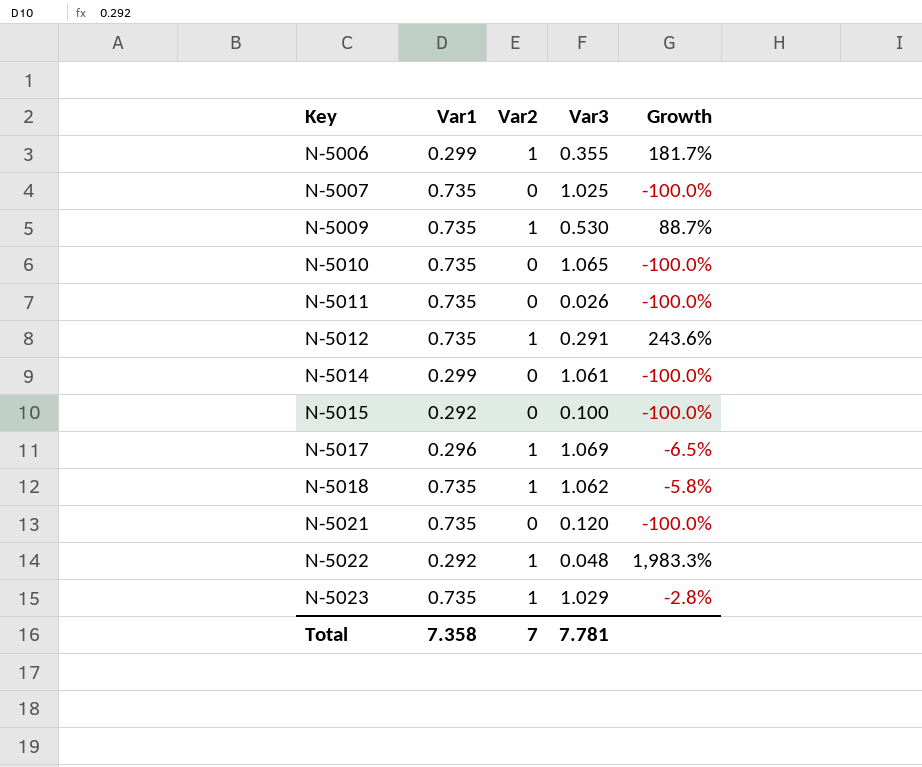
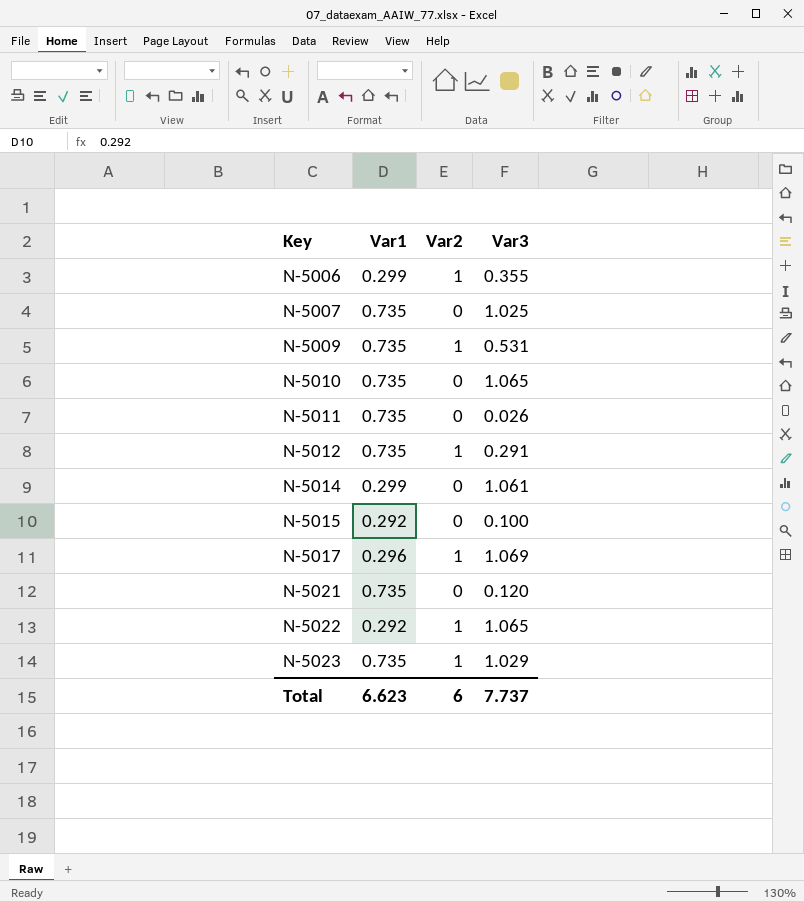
column Growth | formula: ([Var2] - [Var3]) / [Var3] -> none
row N-5018: 0.735 | 1 | 1.062 | -5.8% -> none
N-5009 | Var3: 0.530 -> 0.531
N-5022 | Var3: 0.048 -> 1.065
Total | Var1: 7.358 -> 6.623
Total | Var2: 7 -> 6
Total | Var3: 7.781 -> 7.737

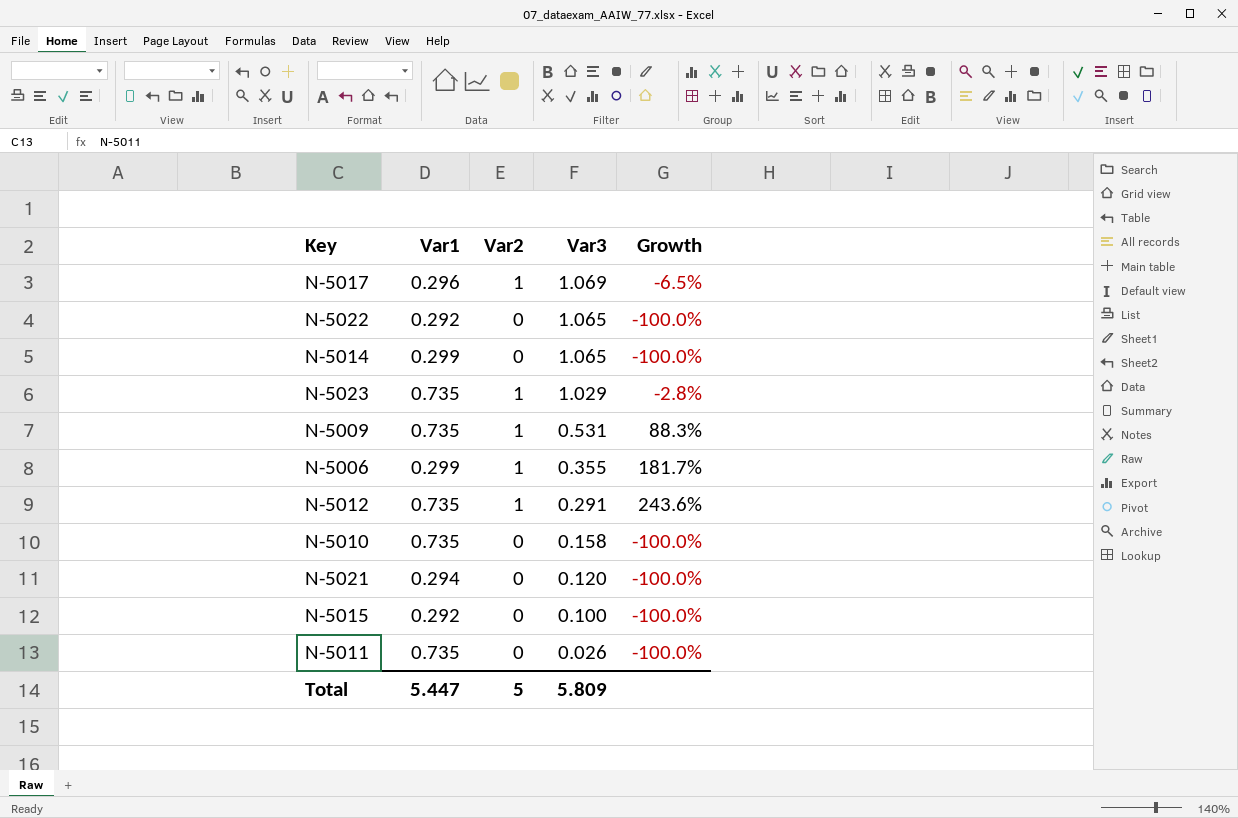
row order: Key ascending -> Var3 descending
column Growth | formula: none -> ([Var2] - [Var3]) / [Var3]
row N-5007: 0.735 | 0 | 1.025 -> none
N-5022 | Var2: 1 -> 0
N-5014 | Var3: 1.061 -> 1.065
N-5010 | Var3: 1.065 -> 0.158
N-5021 | Var1: 0.735 -> 0.294
Total | Var1: 6.623 -> 5.447
Total | Var2: 6 -> 5
Total | Var3: 7.737 -> 5.809

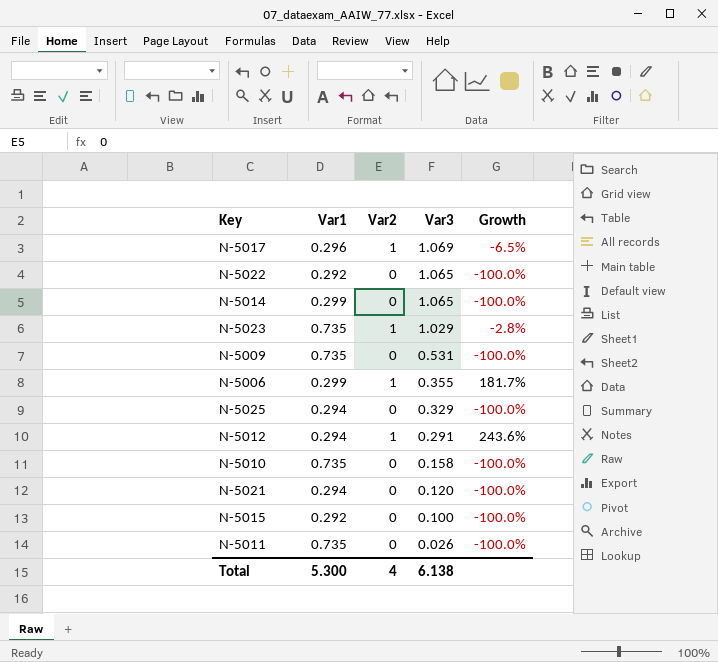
N-5009 | Var2: 1 -> 0
N-5009 | Growth: 88.3% -> -100.0%
row N-5025: none -> 0.294 | 0 | 0.329 | -100.0%
N-5012 | Var1: 0.735 -> 0.294
Total | Var1: 5.447 -> 5.300
Total | Var2: 5 -> 4
Total | Var3: 5.809 -> 6.138

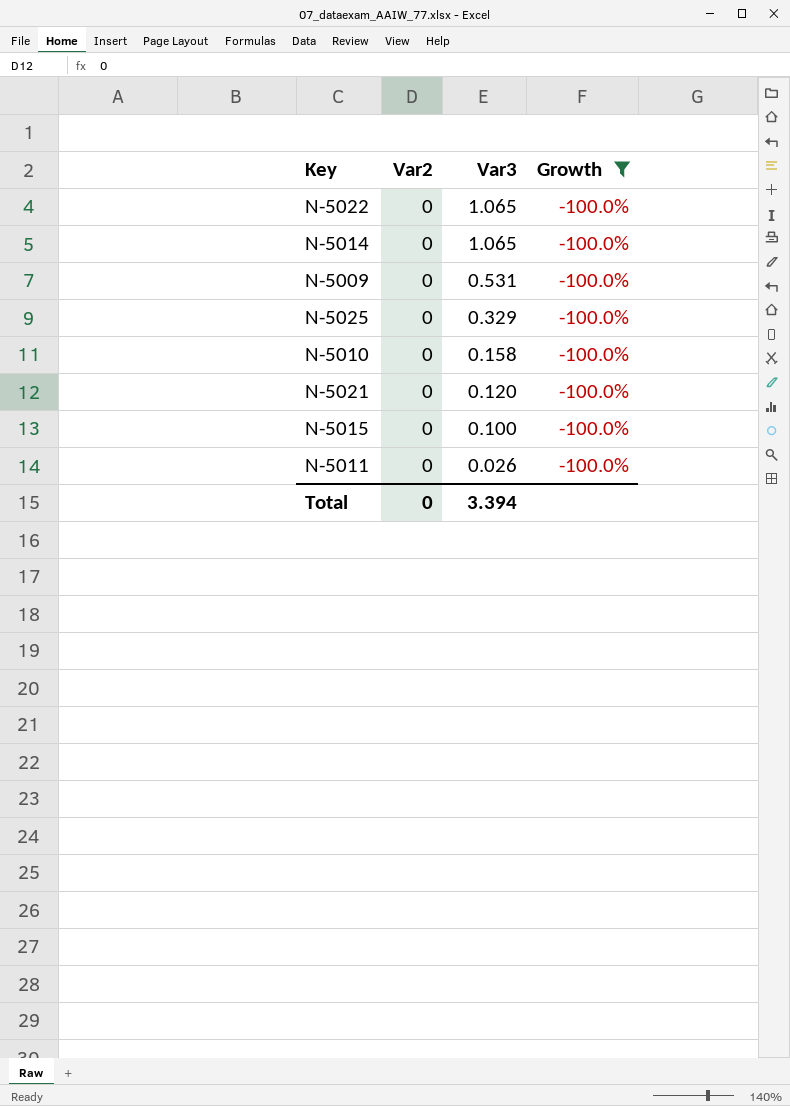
filter: none -> Growth = -100.0%
column Var1 | position: 2 -> none
Total | Var2: 4 -> 0
Total | Var3: 6.138 -> 3.394

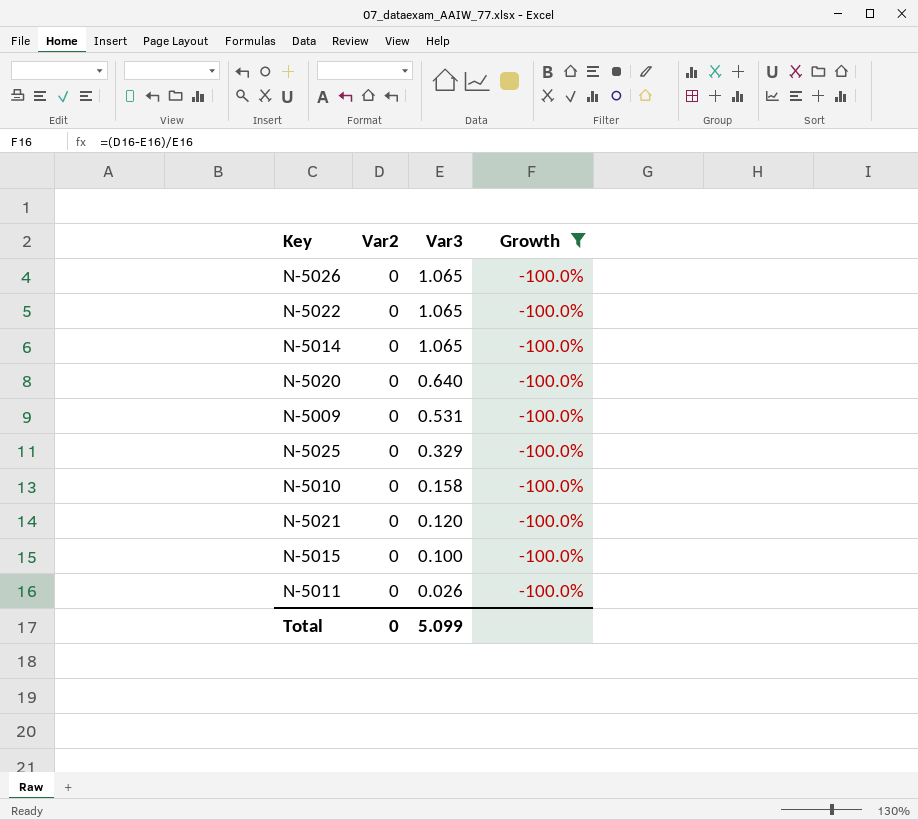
row N-5026: none -> 0 | 1.065 | -100.0%
row N-5020: none -> 0 | 0.640 | -100.0%
Total | Var3: 3.394 -> 5.099

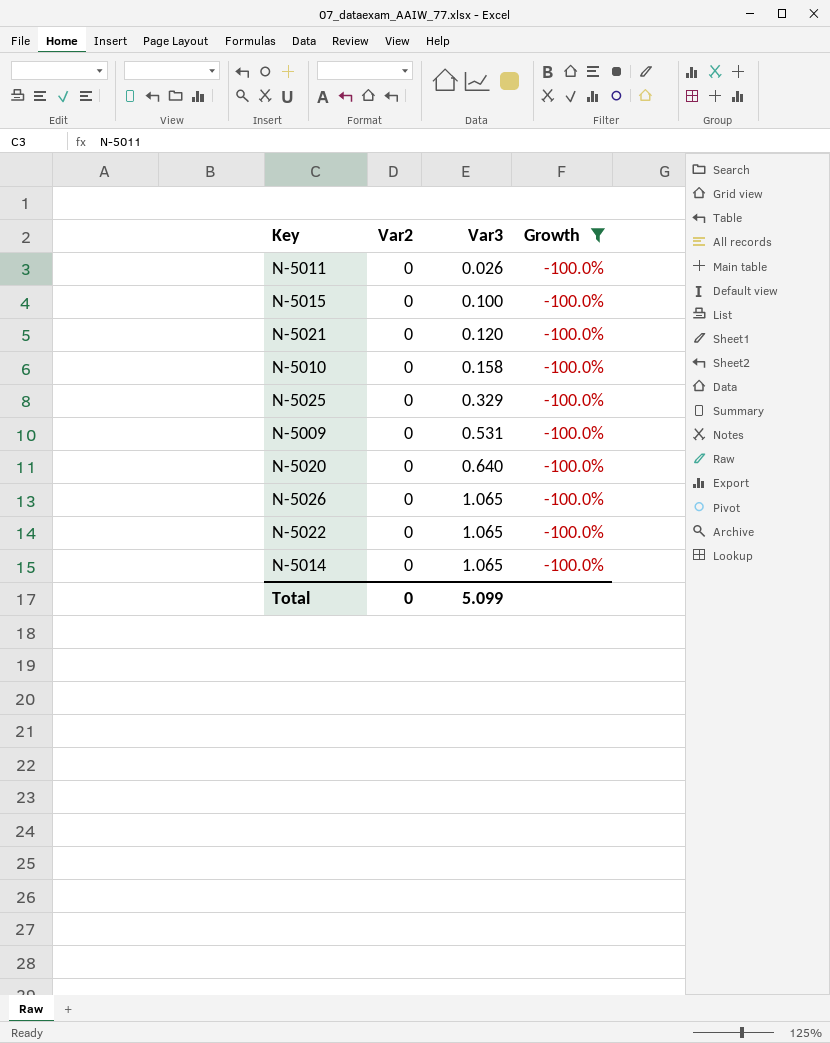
row order: Var3 descending -> Var3 ascending

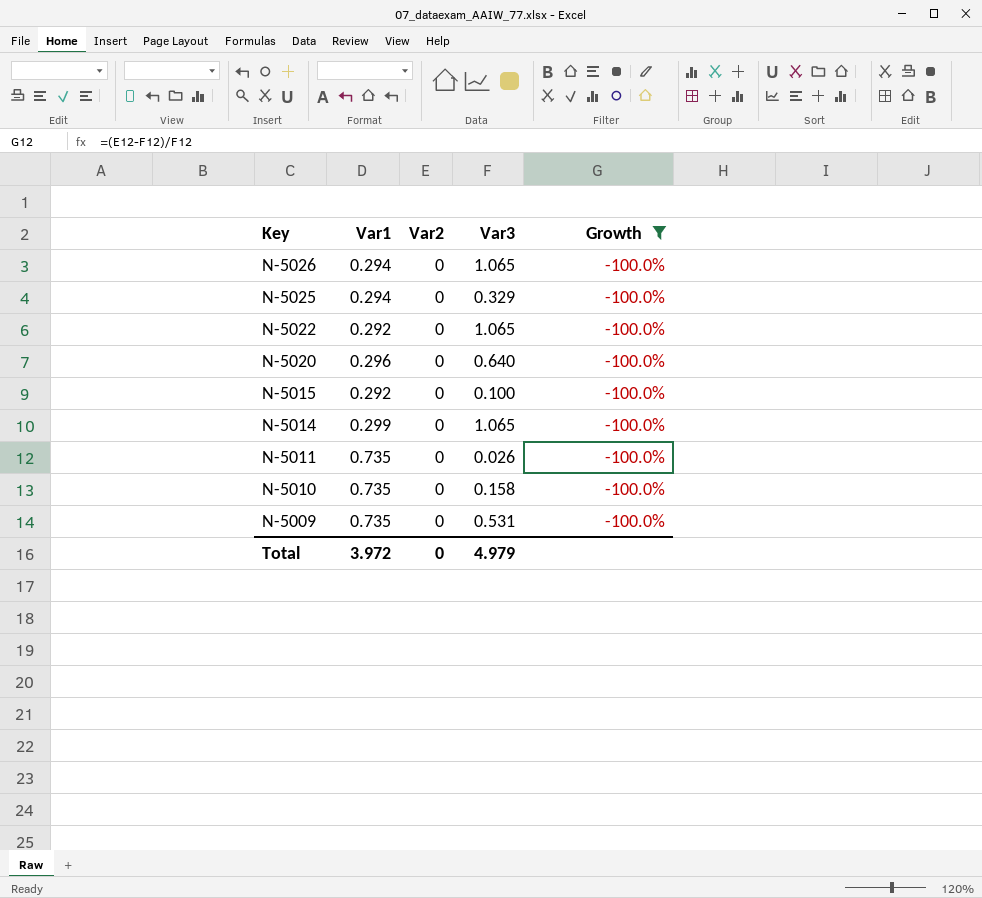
row order: Var3 ascending -> Key descending
column Var1 | position: none -> 2
row N-5021: 0 | 0.120 | -100.0% -> none
Total | Var3: 5.099 -> 4.979

